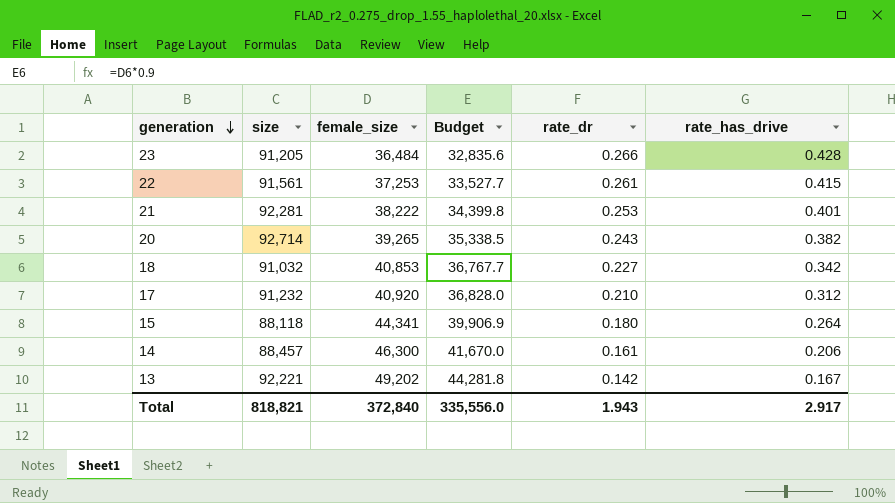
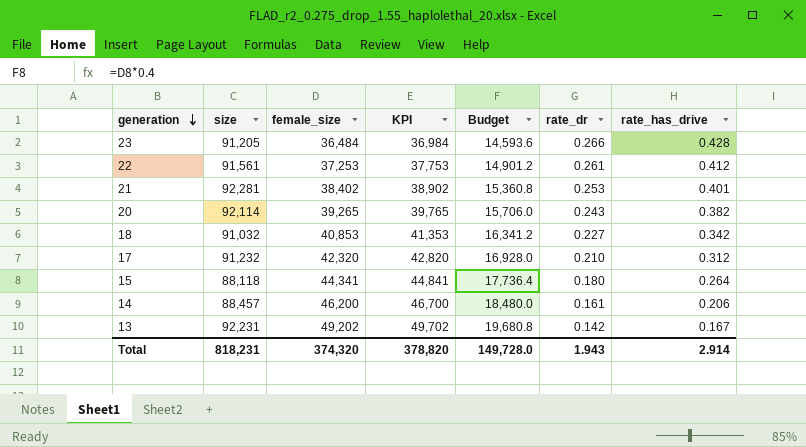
column KPI | formula: none -> [female_size] + 500
column Budget | formula: [female_size] * 0.9 -> [female_size] * 0.4
22 | rate_has_drive: 0.415 -> 0.412
21 | female_size: 38,222 -> 38,402
20 | size: 92,714 -> 92,114
17 | female_size: 40,920 -> 42,320
14 | female_size: 46,300 -> 46,200
13 | size: 92,221 -> 92,231
Total | size: 818,821 -> 818,231
Total | female_size: 372,840 -> 374,320
Total | Budget: 335,556.0 -> 149,728.0
Total | rate_has_drive: 2.917 -> 2.914

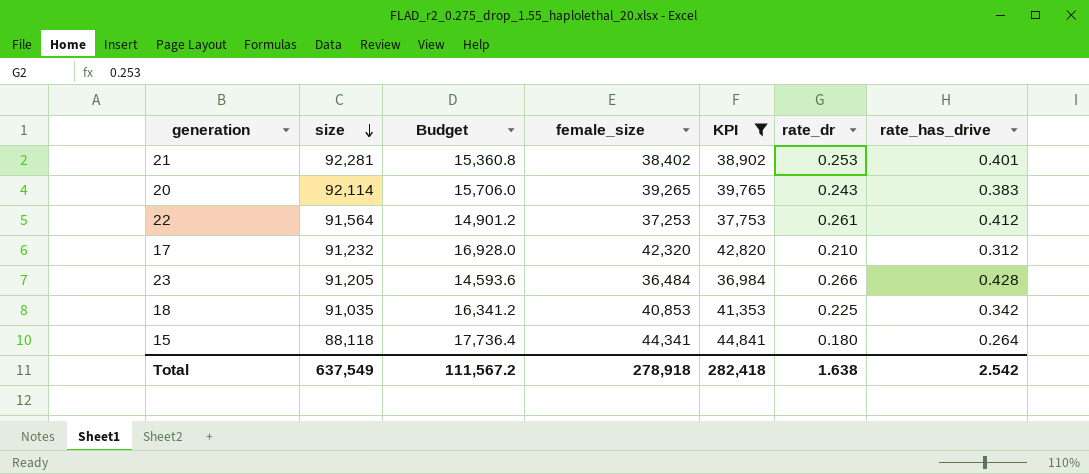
filter: none -> KPI <= 44,841
row order: generation descending -> size descending
column Budget | position: 5 -> 3
20 | rate_has_drive: 0.382 -> 0.383
22 | size: 91,561 -> 91,564
18 | size: 91,032 -> 91,035
18 | rate_dr: 0.227 -> 0.225
Total | size: 818,231 -> 637,549
Total | Budget: 149,728.0 -> 111,567.2
Total | female_size: 374,320 -> 278,918
Total | KPI: 378,820 -> 282,418
Total | rate_dr: 1.943 -> 1.638
Total | rate_has_drive: 2.914 -> 2.542

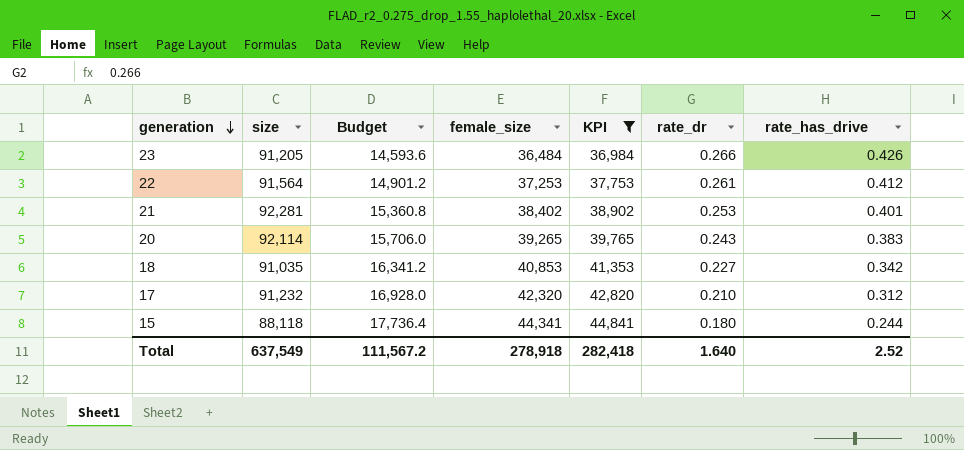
row order: size descending -> generation descending
23 | rate_has_drive: 0.428 -> 0.426
18 | rate_dr: 0.225 -> 0.227
15 | rate_has_drive: 0.264 -> 0.244
Total | rate_dr: 1.638 -> 1.640
Total | rate_has_drive: 2.542 -> 2.52

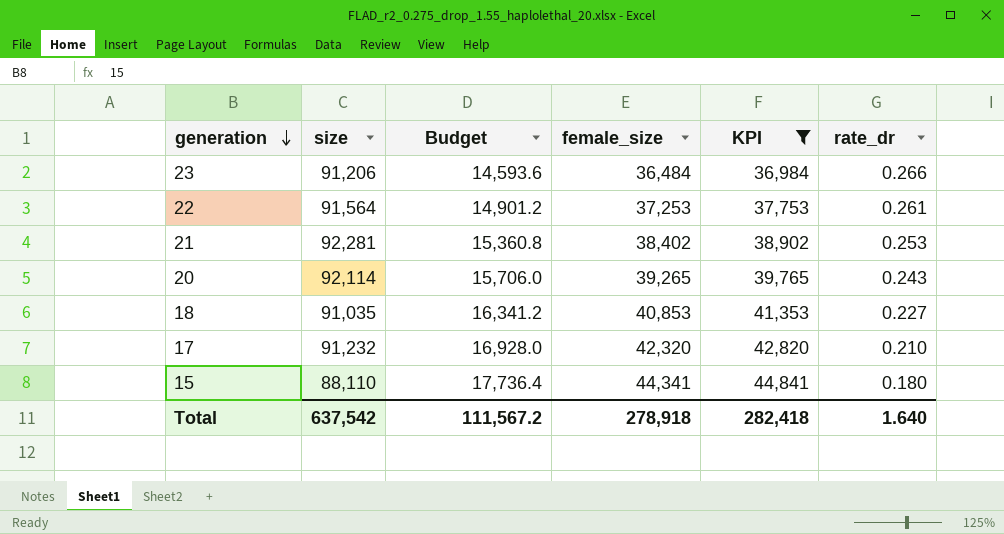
column rate_has_drive | position: 7 -> none
23 | size: 91,205 -> 91,206
15 | size: 88,118 -> 88,110
Total | size: 637,549 -> 637,542

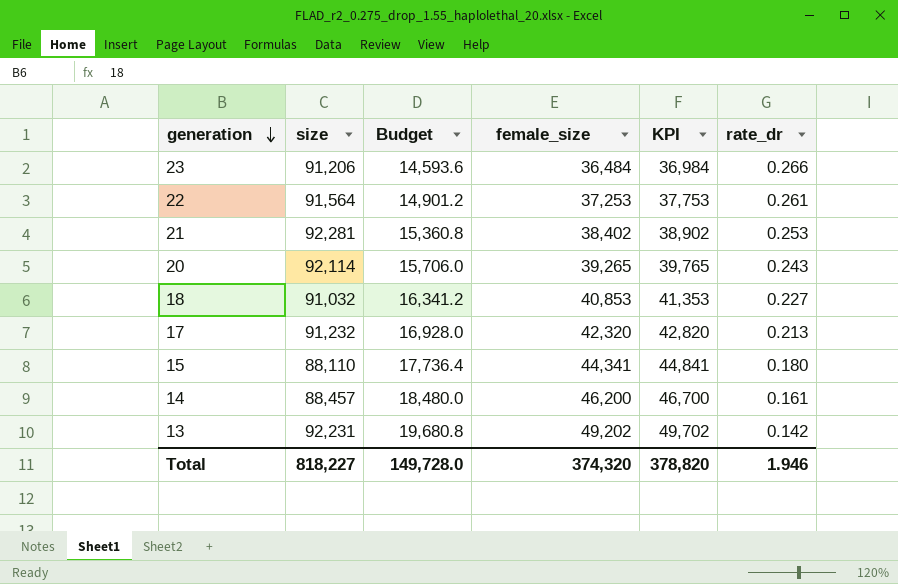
filter: KPI <= 44,841 -> none
18 | size: 91,035 -> 91,032
17 | rate_dr: 0.210 -> 0.213
Total | size: 637,542 -> 818,227
Total | Budget: 111,567.2 -> 149,728.0
Total | female_size: 278,918 -> 374,320
Total | KPI: 282,418 -> 378,820
Total | rate_dr: 1.640 -> 1.946

